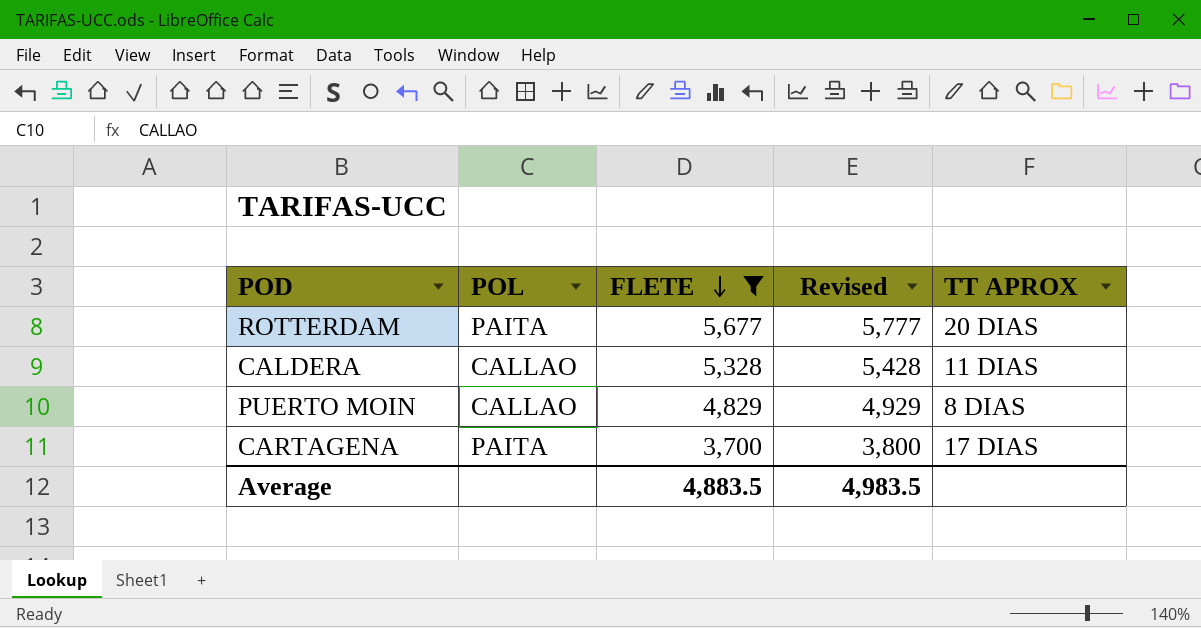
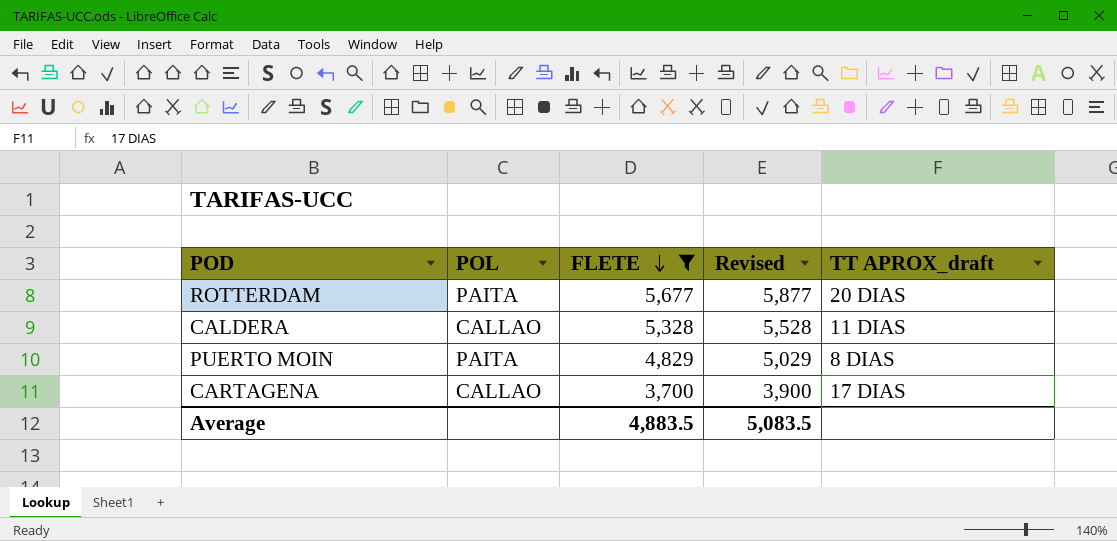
column Revised | formula: [FLETE] + 100 -> [FLETE] + 200
column name: TT APROX -> TT APROX_draft
PUERTO MOIN | POL: CALLAO -> PAITA
CARTAGENA | POL: PAITA -> CALLAO
Average | Revised: 4,983.5 -> 5,083.5

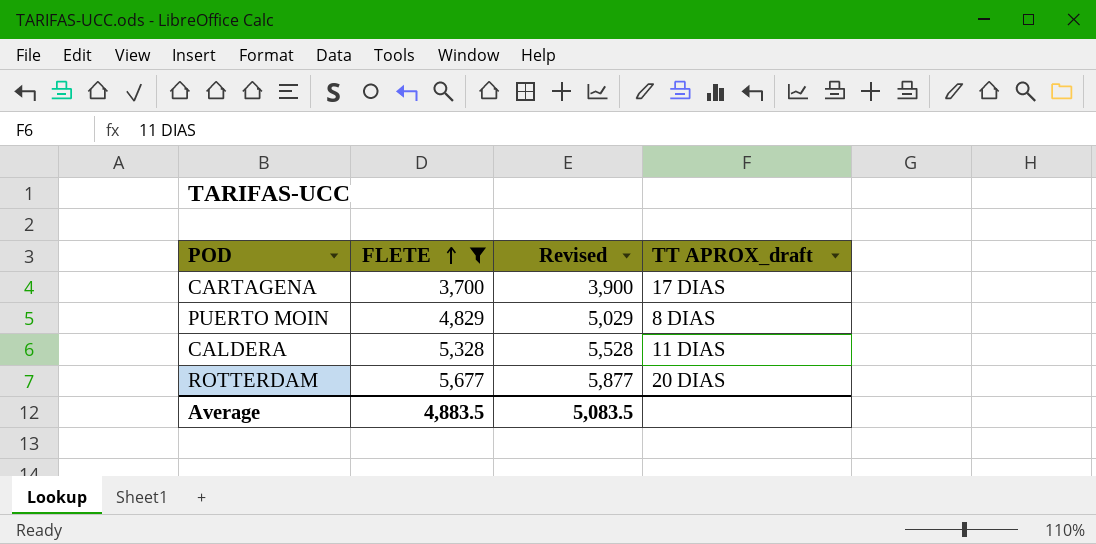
row order: FLETE descending -> FLETE ascending
column POL | position: 2 -> none

